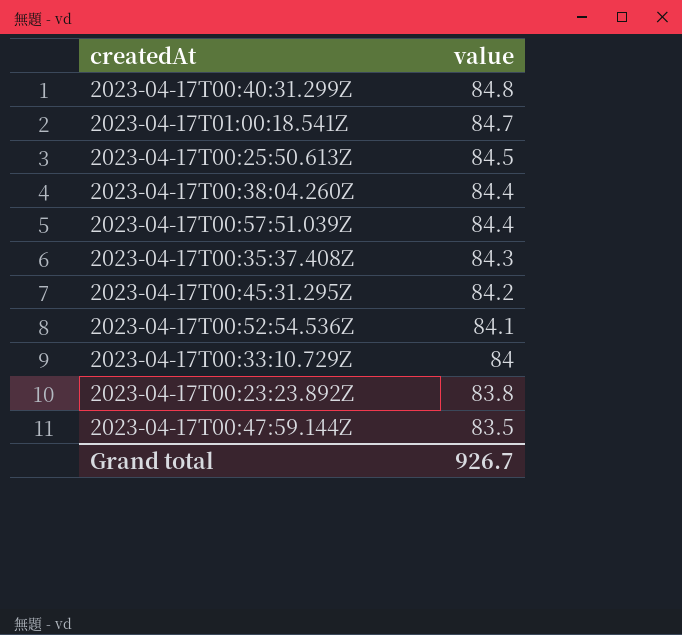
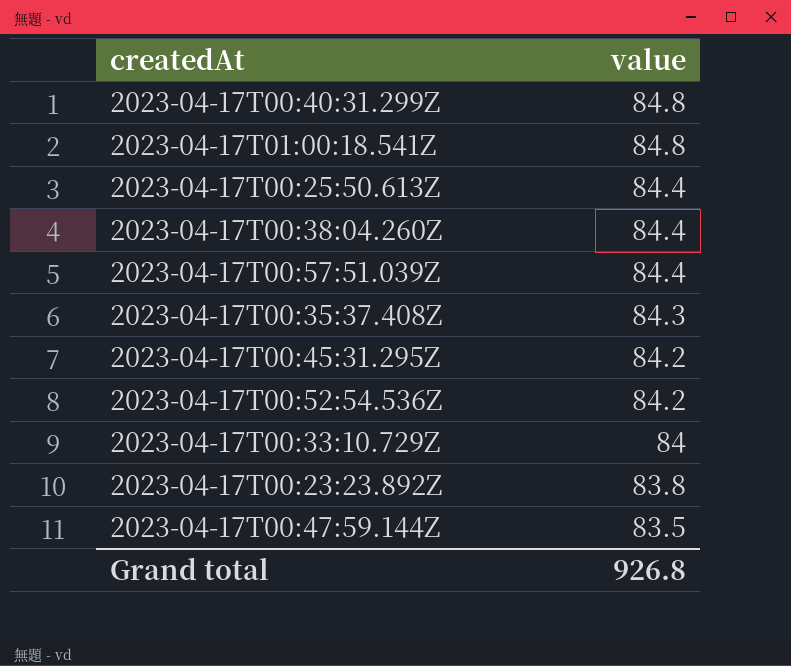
2023-04-17T01:00:18.541Z | value: 84.7 -> 84.8
2023-04-17T00:25:50.613Z | value: 84.5 -> 84.4
2023-04-17T00:52:54.536Z | value: 84.1 -> 84.2
Grand total | value: 926.7 -> 926.8

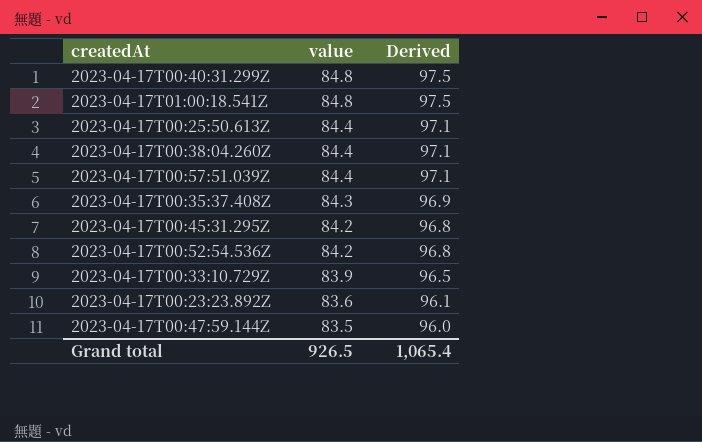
column Derived | formula: none -> [value] * 1.15
2023-04-17T00:33:10.729Z | value: 84 -> 83.9
2023-04-17T00:23:23.892Z | value: 83.8 -> 83.6
Grand total | value: 926.8 -> 926.5

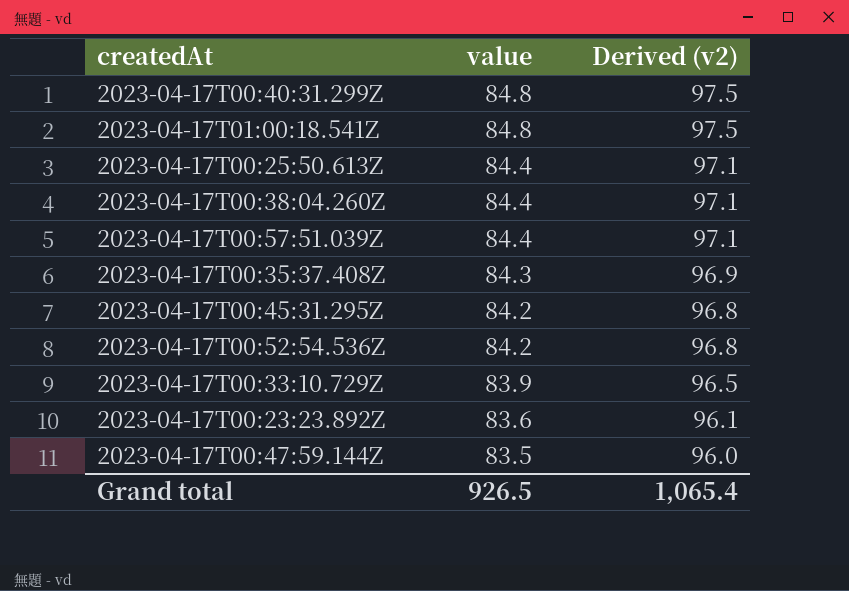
column name: Derived -> Derived (v2)

